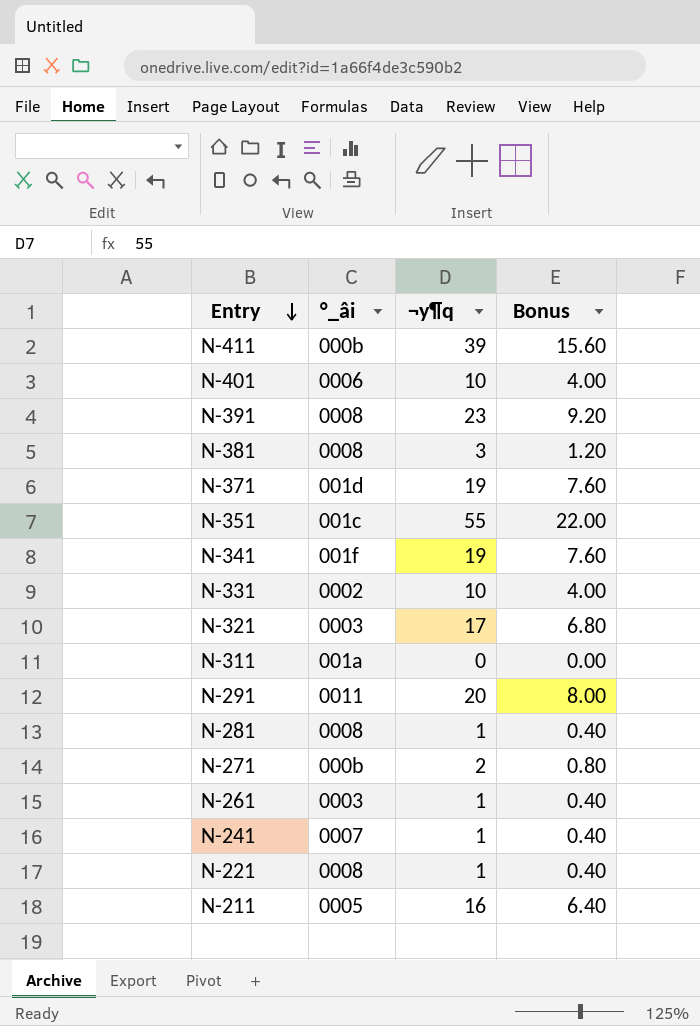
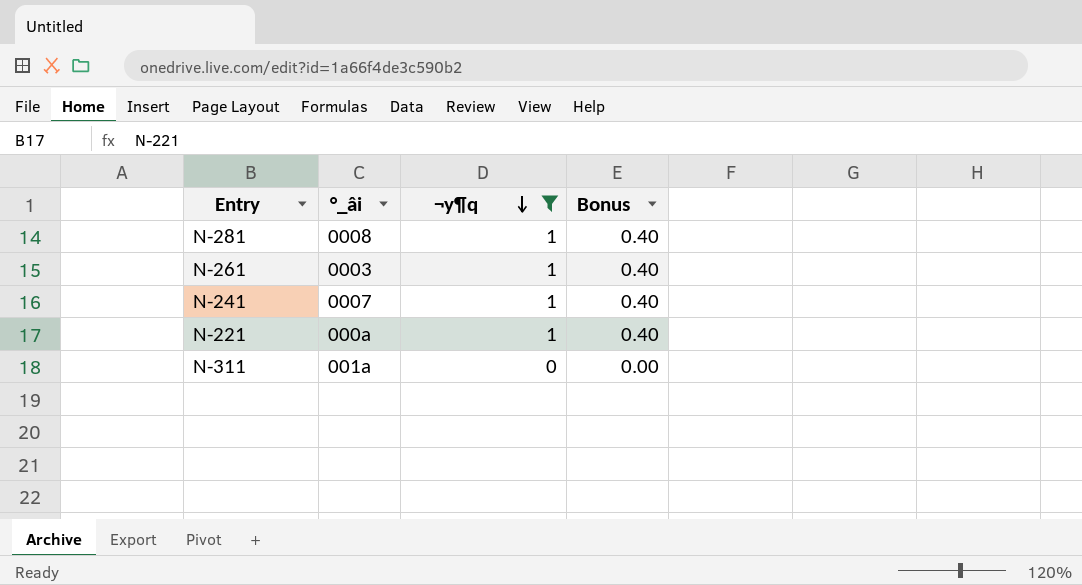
filter: none -> ¬y¶q <= 1
row order: Entry descending -> ¬y¶q descending
N-221 | °_âi: 0008 -> 000a

